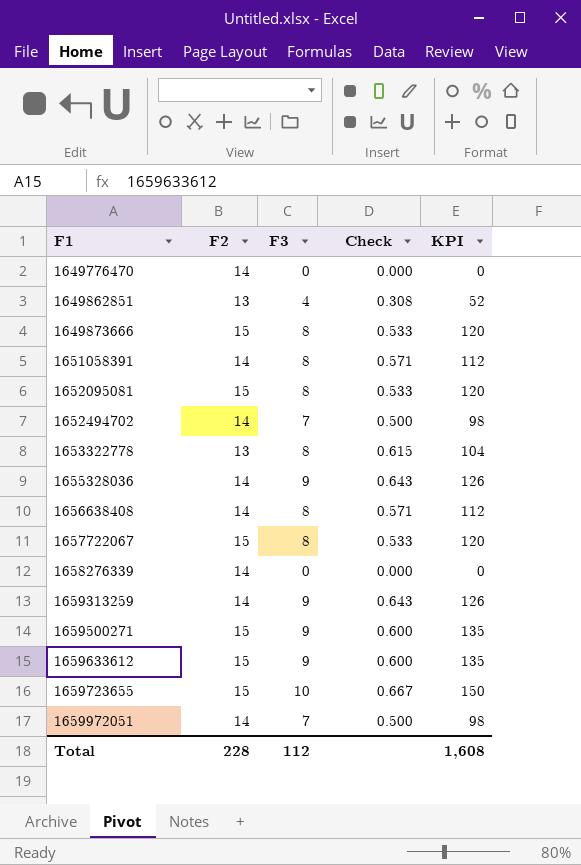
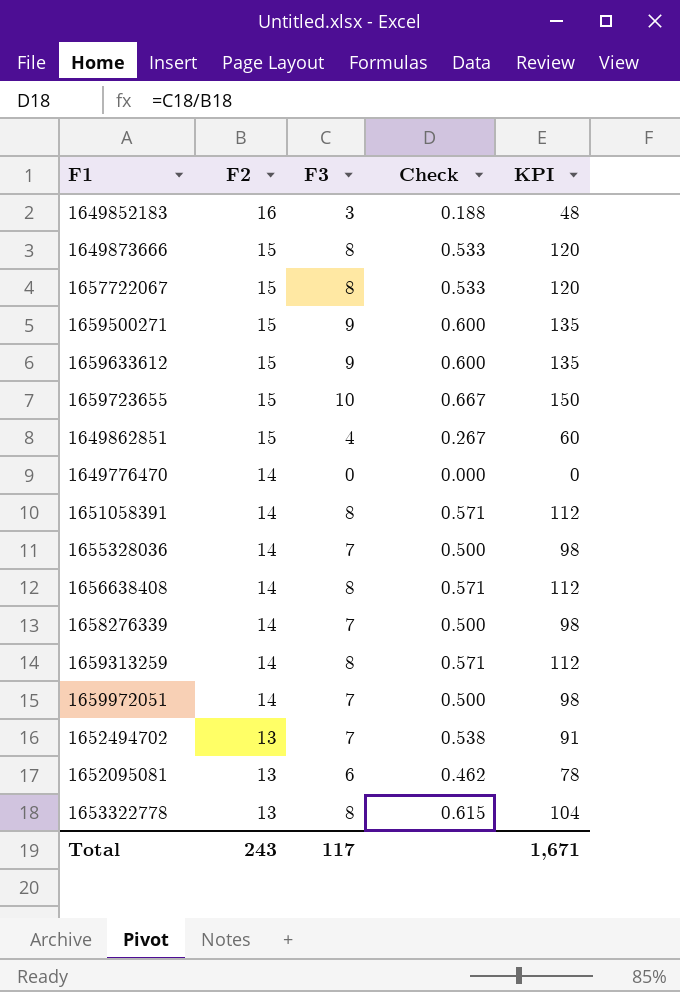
row order: F1 ascending -> F2 descending
row 1649852183: none -> 16 | 3 | 0.188 | 48
1649862851 | F2: 13 -> 15
1649862851 | Check: 0.308 -> 0.267
1649862851 | KPI: 52 -> 60
1655328036 | F3: 9 -> 7
1655328036 | Check: 0.643 -> 0.500
1655328036 | KPI: 126 -> 98
1658276339 | F3: 0 -> 7
1658276339 | Check: 0.000 -> 0.500
1658276339 | KPI: 0 -> 98
1659313259 | F3: 9 -> 8
1659313259 | Check: 0.643 -> 0.571
1659313259 | KPI: 126 -> 112
1652494702 | F2: 14 -> 13
1652494702 | Check: 0.500 -> 0.538
1652494702 | KPI: 98 -> 91
1652095081 | F2: 15 -> 13
1652095081 | F3: 8 -> 6
1652095081 | Check: 0.533 -> 0.462
1652095081 | KPI: 120 -> 78
Total | F2: 228 -> 243
Total | F3: 112 -> 117
Total | KPI: 1,608 -> 1,671

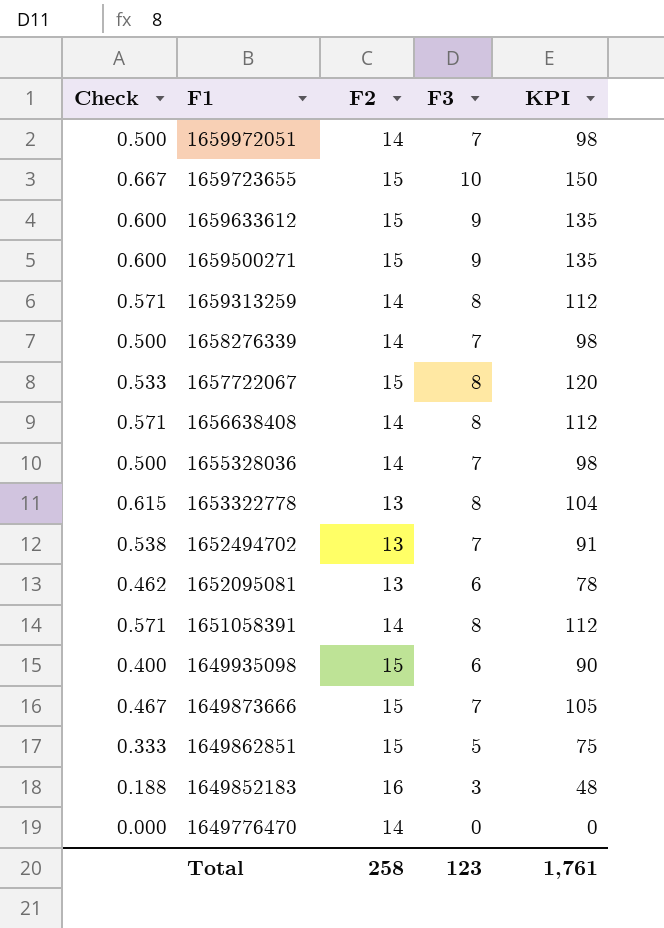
row order: F2 descending -> F1 descending
column Check | position: 4 -> 1
row 1649935098: none -> 0.400 | 15 | 6 | 90
1649873666 | Check: 0.533 -> 0.467
1649873666 | F3: 8 -> 7
1649873666 | KPI: 120 -> 105
1649862851 | Check: 0.267 -> 0.333
1649862851 | F3: 4 -> 5
1649862851 | KPI: 60 -> 75
Total | F2: 243 -> 258
Total | F3: 117 -> 123
Total | KPI: 1,671 -> 1,761

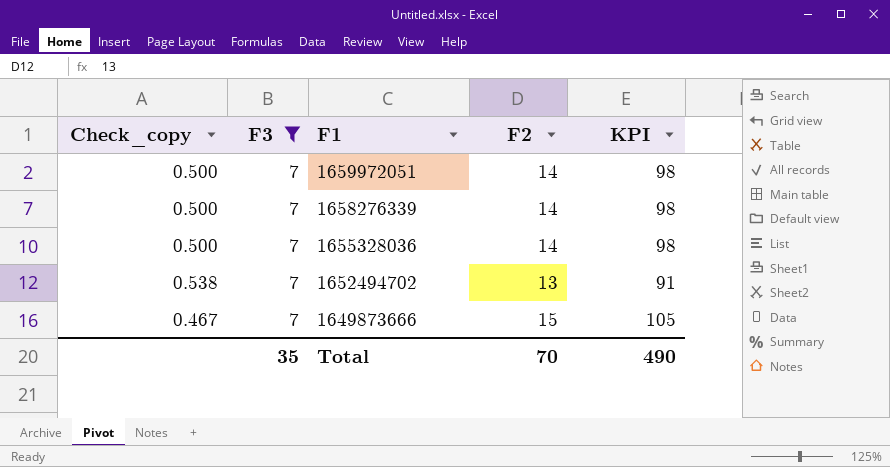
filter: none -> F3 = 7
column name: Check -> Check_copy
column F3 | position: 4 -> 2
Total | F3: 123 -> 35
Total | F2: 258 -> 70
Total | KPI: 1,761 -> 490

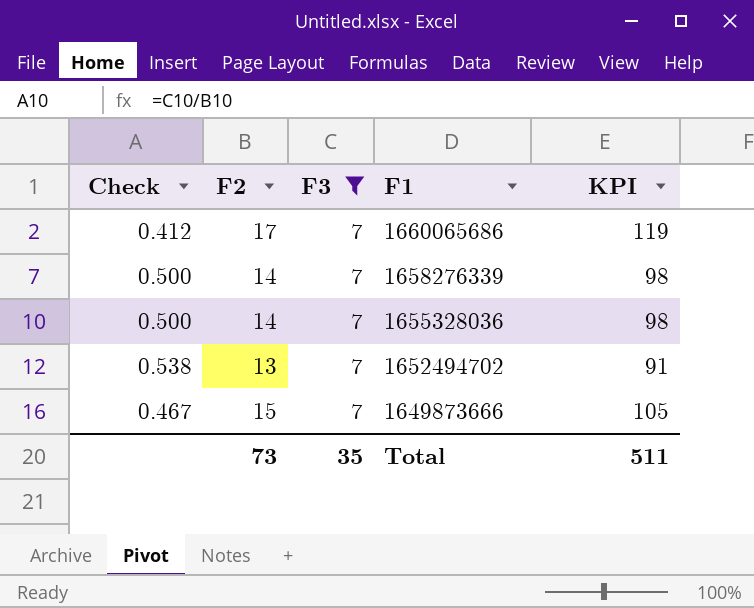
column name: Check_copy -> Check
column F2 | position: 4 -> 2
row 1659972051: 0.500 | 7 | 14 | 98 -> none
row 1660065686: none -> 0.412 | 17 | 7 | 119
Total | F2: 70 -> 73
Total | KPI: 490 -> 511

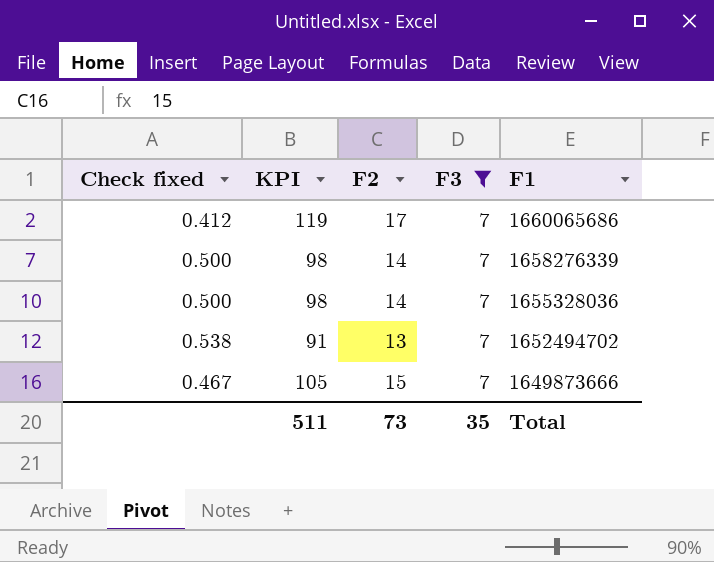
column name: Check -> Check fixed
column KPI | position: 5 -> 2

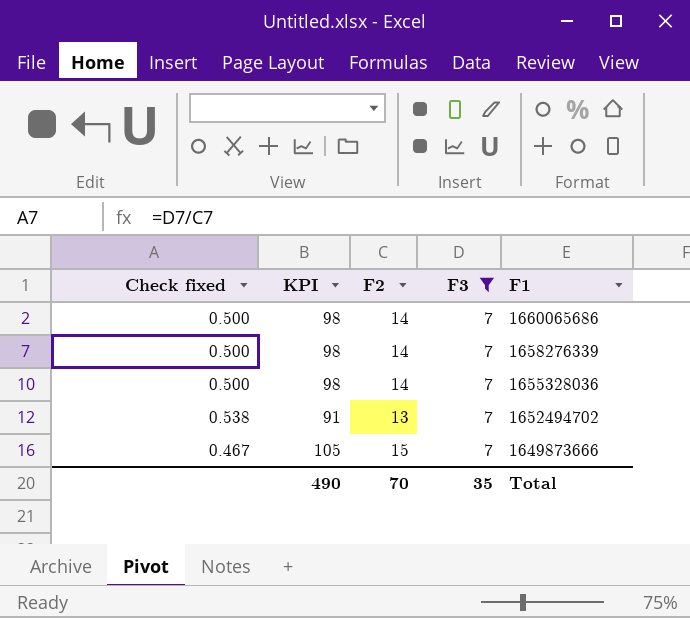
1660065686 | Check fixed: 0.412 -> 0.500
1660065686 | KPI: 119 -> 98
1660065686 | F2: 17 -> 14
Total | KPI: 511 -> 490
Total | F2: 73 -> 70

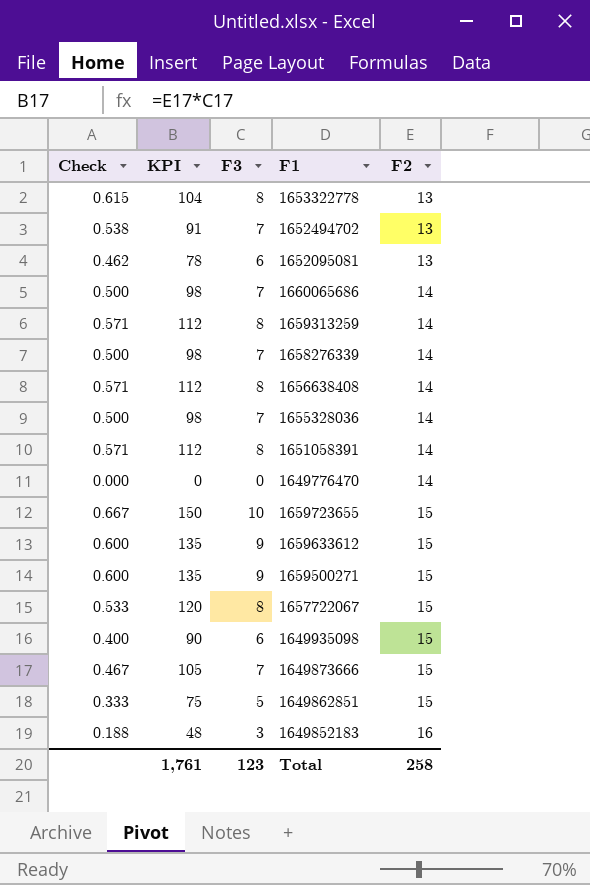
filter: F3 = 7 -> none
row order: F1 descending -> F2 ascending
column name: Check fixed -> Check
column F2 | position: 3 -> 5
Total | KPI: 490 -> 1,761
Total | F3: 35 -> 123
Total | F2: 70 -> 258

